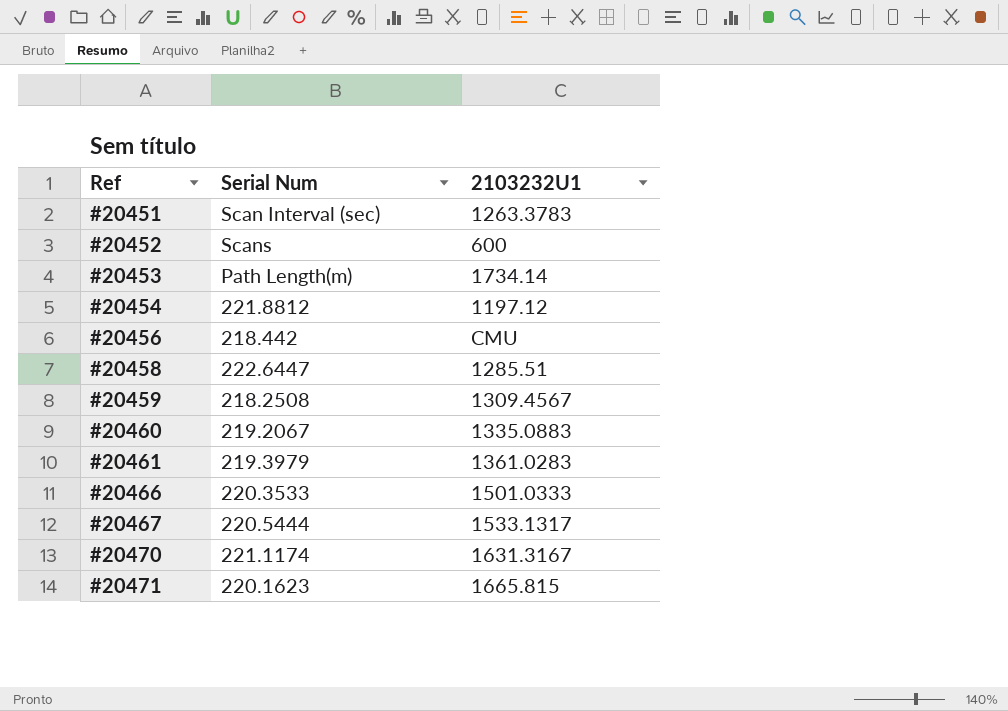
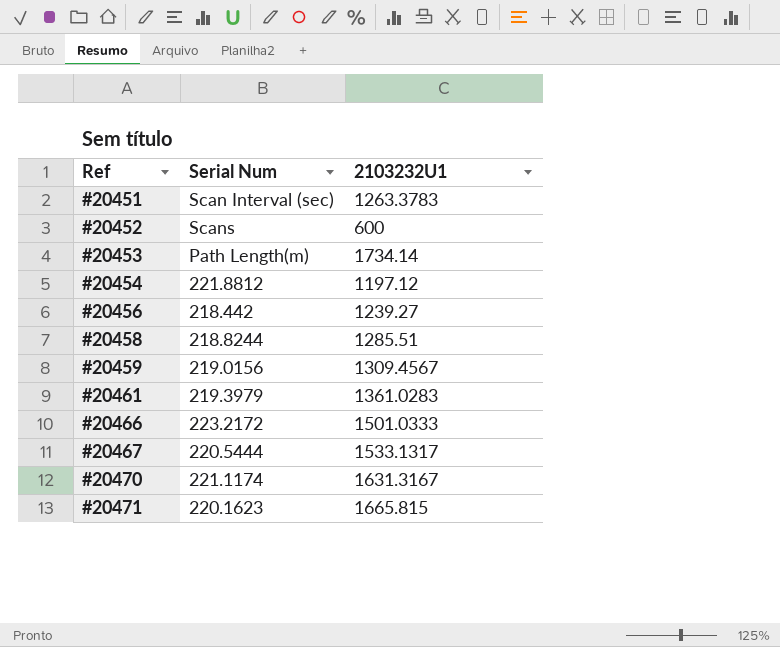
row #20460: 219.2067 | 1335.0883 -> none
#20456 | 2103232U1: CMU -> 1239.27
#20458 | Serial Num: 222.6447 -> 218.8244
#20459 | Serial Num: 218.2508 -> 219.0156
#20466 | Serial Num: 220.3533 -> 223.2172

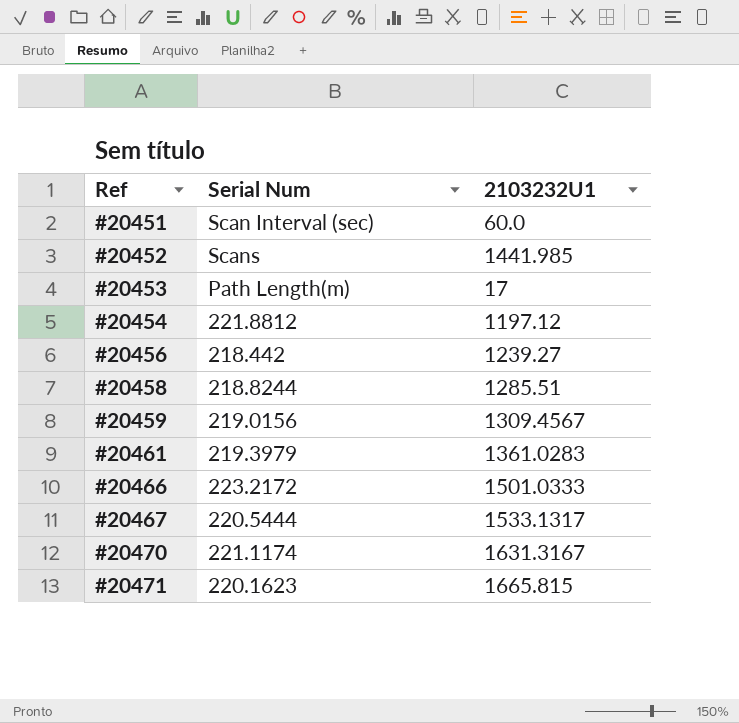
#20451 | 2103232U1: 1263.3783 -> 60.0
#20452 | 2103232U1: 600 -> 1441.985
#20453 | 2103232U1: 1734.14 -> 17

